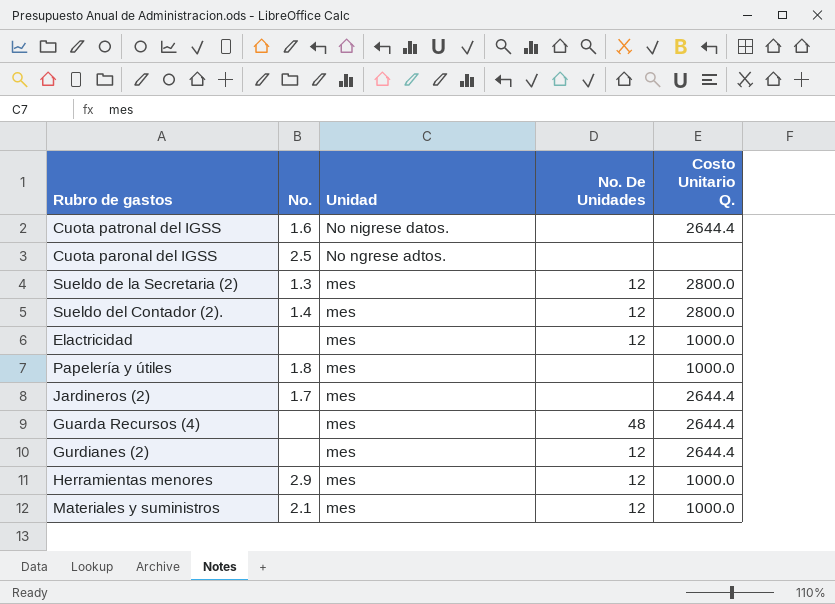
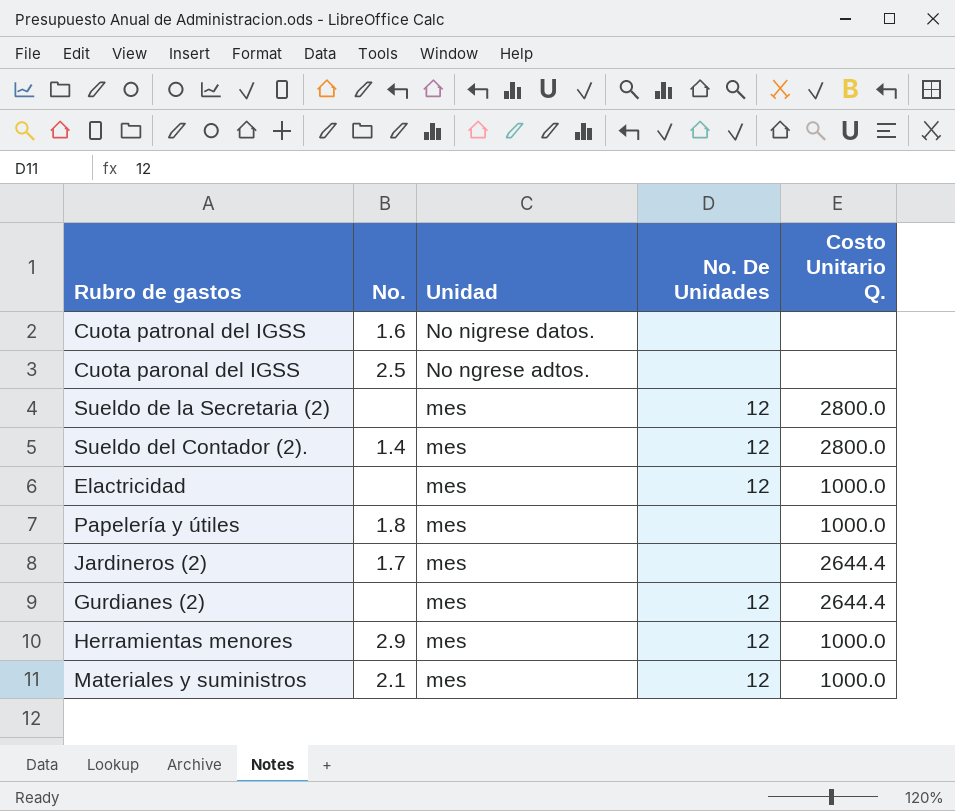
row Guarda Recursos (4): none | mes | 48 | 2644.4 -> none
Cuota patronal del IGSS | Costo Unitario Q.: 2644.4 -> none
Sueldo de la Secretaria (2) | No.: 1.3 -> none

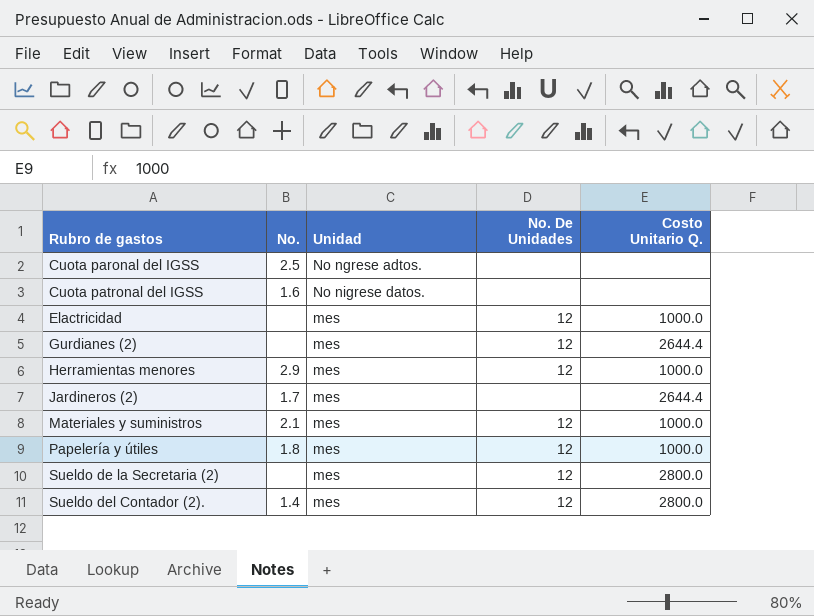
row order: Unidad descending -> Rubro de gastos ascending
Papelería y útiles | No. De Unidades: none -> 12

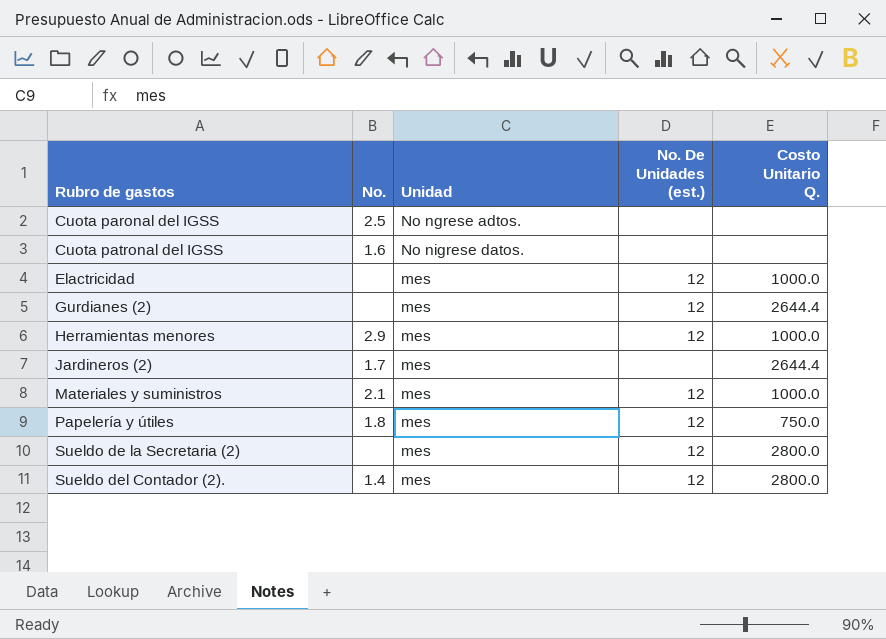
column name: No. De Unidades -> No. De Unidades (est.)
Papelería y útiles | Costo Unitario Q.: 1000.0 -> 750.0

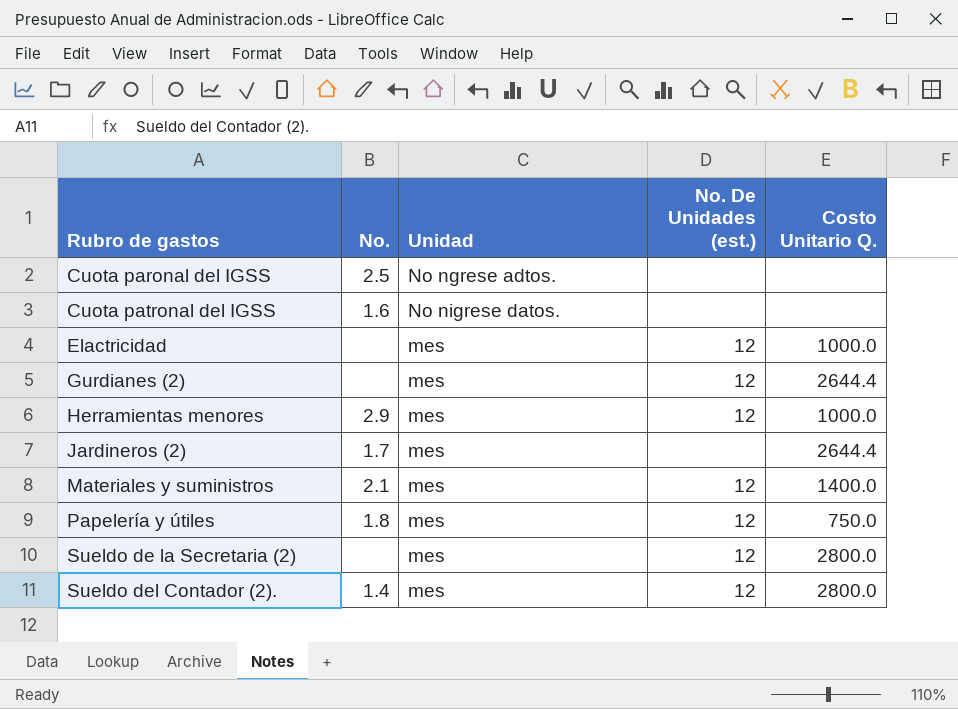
Materiales y suministros | Costo Unitario Q.: 1000.0 -> 1400.0

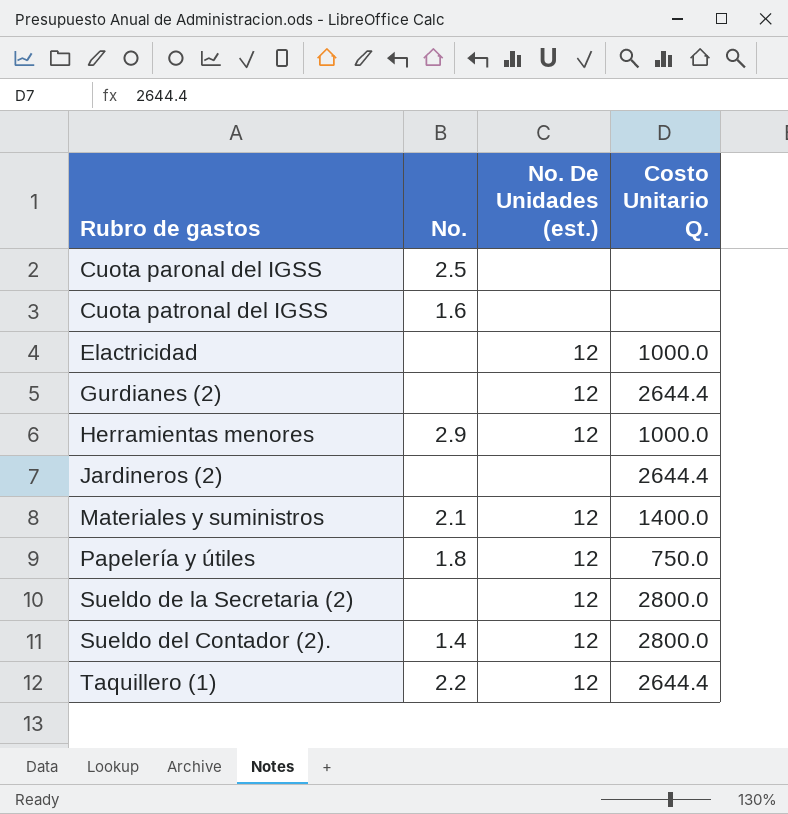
column Unidad | position: 3 -> none
Jardineros (2) | No.: 1.7 -> none
row Taquillero (1): none -> 2.2 | 12 | 2644.4

